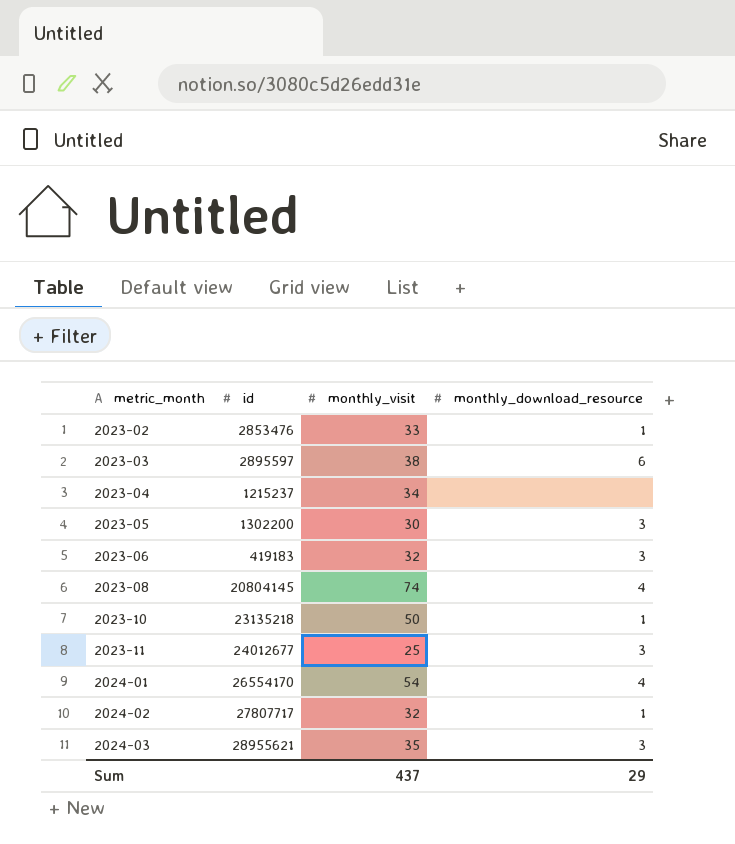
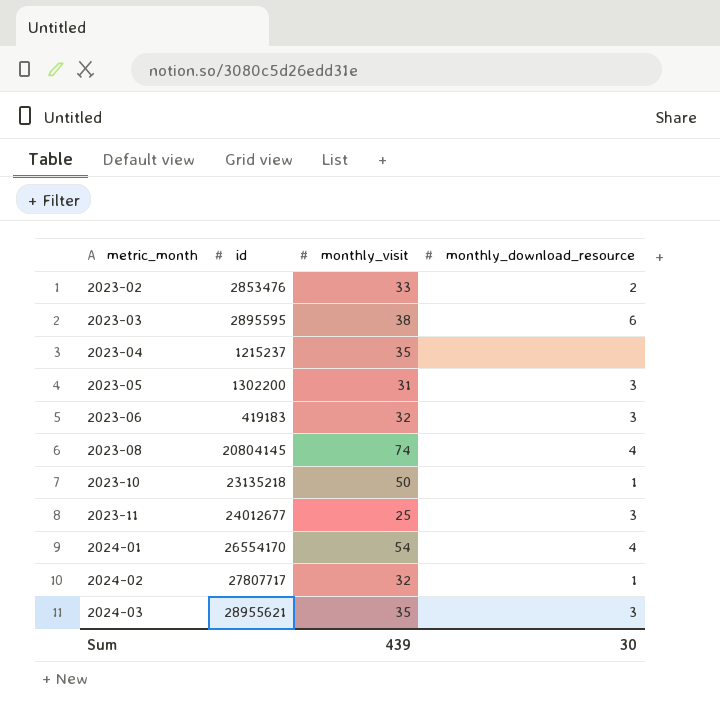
2023-02 | monthly_download_resource: 1 -> 2
2023-03 | id: 2895597 -> 2895595
2023-04 | monthly_visit: 34 -> 35
2023-05 | monthly_visit: 30 -> 31
Sum | monthly_visit: 437 -> 439
Sum | monthly_download_resource: 29 -> 30

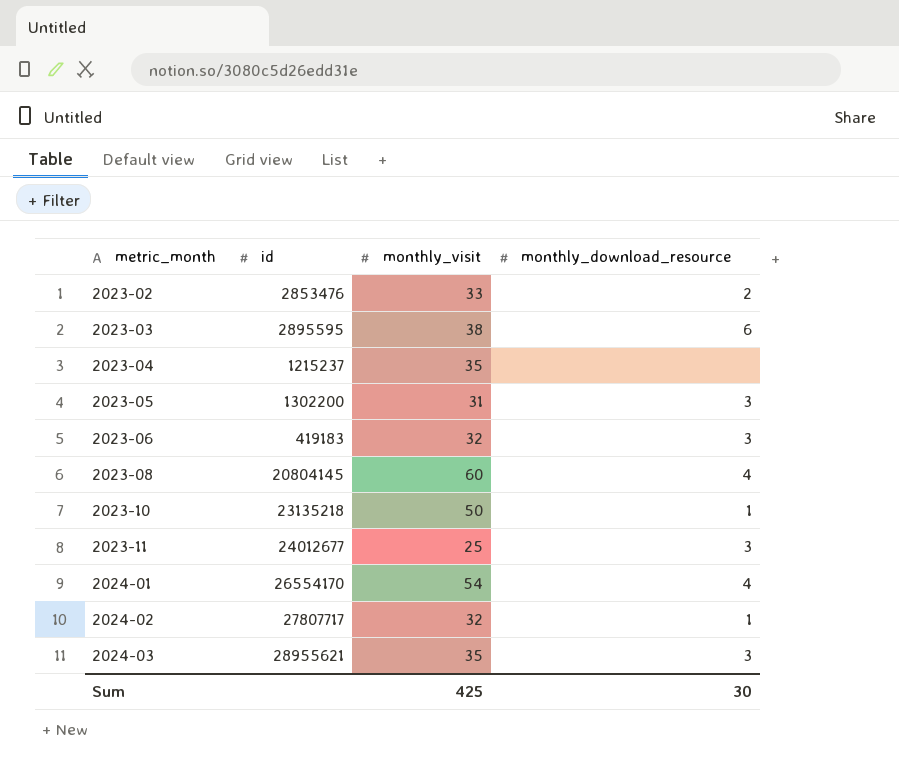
2023-08 | monthly_visit: 74 -> 60
Sum | monthly_visit: 439 -> 425

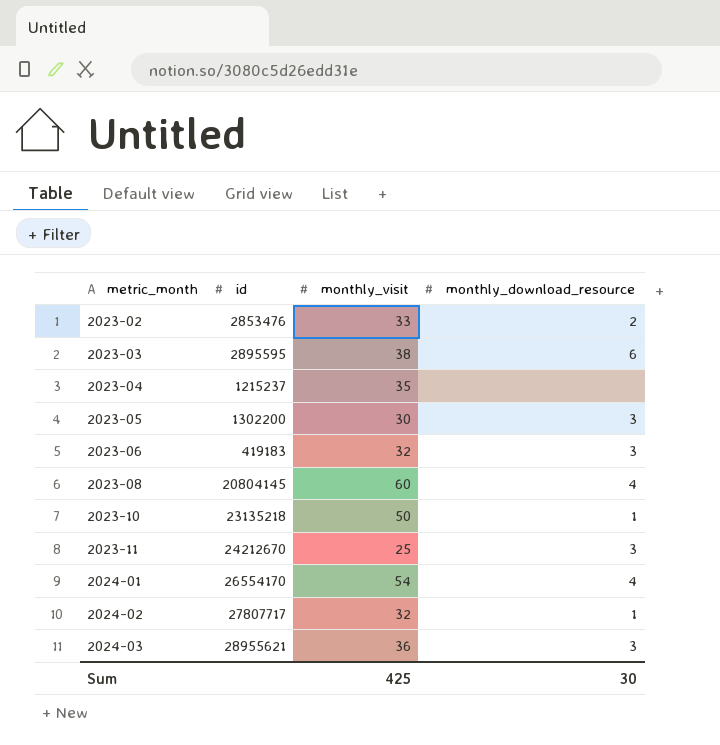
2023-05 | monthly_visit: 31 -> 30
2023-11 | id: 24012677 -> 24212670
2024-03 | monthly_visit: 35 -> 36

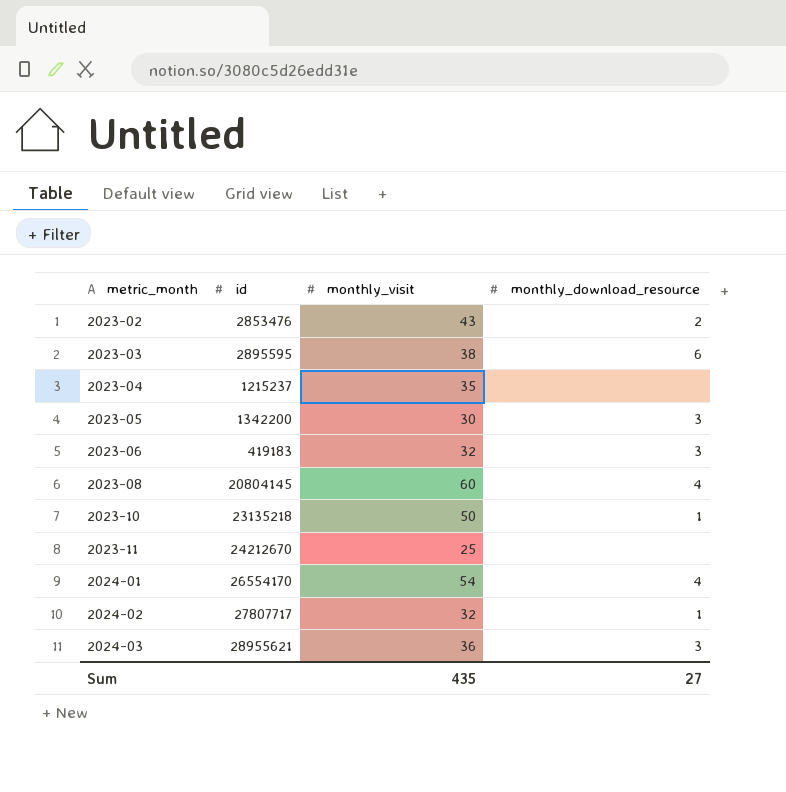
2023-02 | monthly_visit: 33 -> 43
2023-05 | id: 1302200 -> 1342200
2023-11 | monthly_download_resource: 3 -> none
Sum | monthly_visit: 425 -> 435
Sum | monthly_download_resource: 30 -> 27

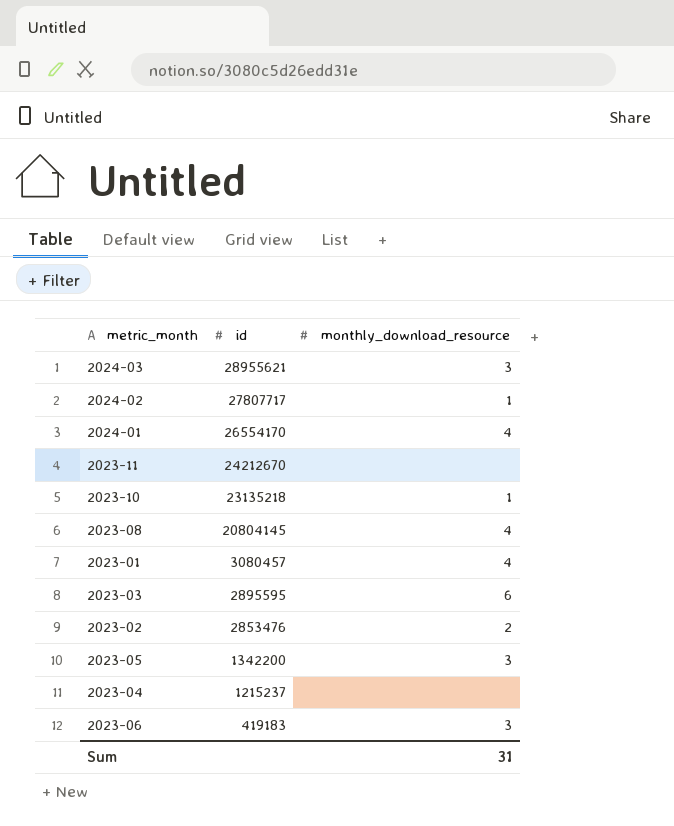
row order: metric_month ascending -> id descending
column monthly_visit | position: 3 -> none
row 2023-01: none -> 3080457 | 4
Sum | monthly_download_resource: 27 -> 31

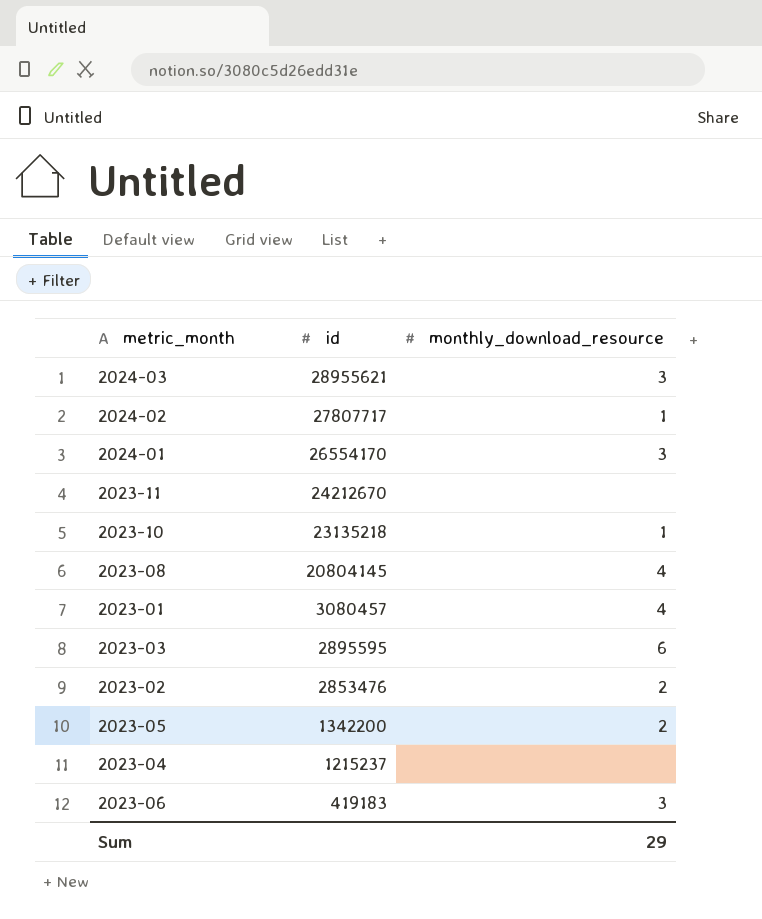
2024-01 | monthly_download_resource: 4 -> 3
2023-05 | monthly_download_resource: 3 -> 2
Sum | monthly_download_resource: 31 -> 29

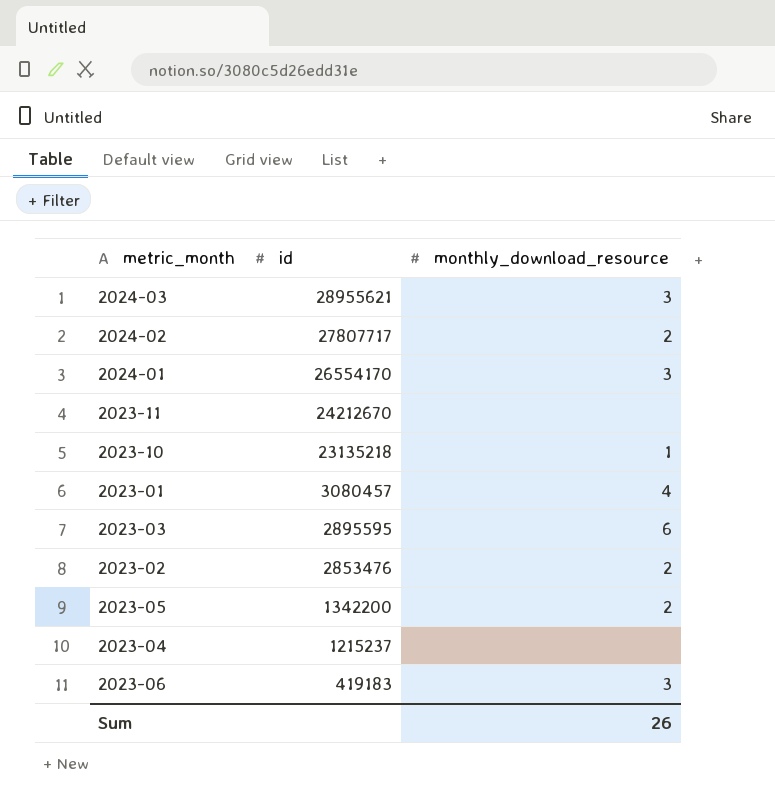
row 2023-08: 20804145 | 4 -> none
2024-02 | monthly_download_resource: 1 -> 2
Sum | monthly_download_resource: 29 -> 26

